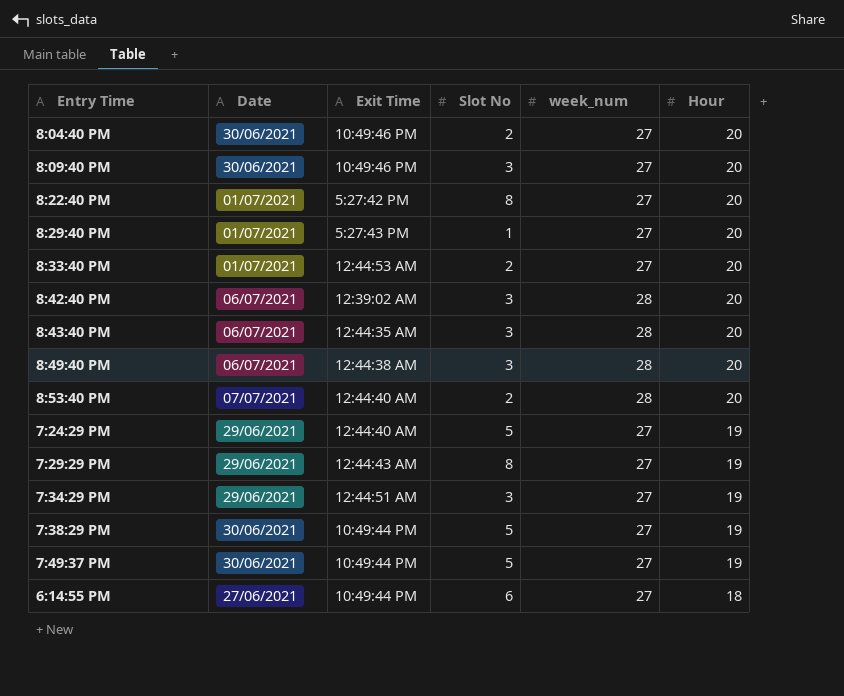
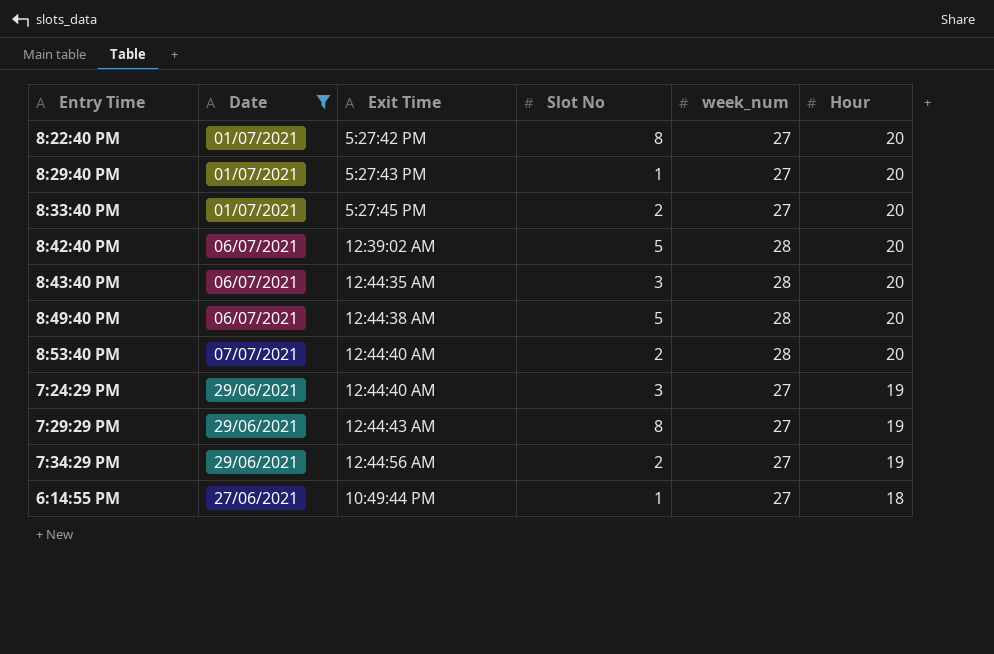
filter: none -> Date != 30/06/2021
8:33:40 PM | Exit Time: 12:44:53 AM -> 5:27:45 PM
8:42:40 PM | Slot No: 3 -> 5
8:49:40 PM | Slot No: 3 -> 5
7:24:29 PM | Slot No: 5 -> 3
7:34:29 PM | Exit Time: 12:44:51 AM -> 12:44:56 AM
7:34:29 PM | Slot No: 3 -> 2
6:14:55 PM | Slot No: 6 -> 1

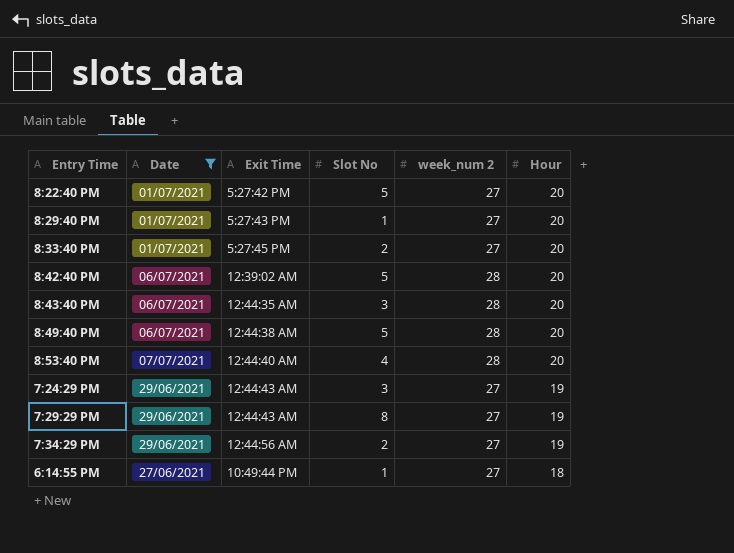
column name: week_num -> week_num 2
8:22:40 PM | Slot No: 8 -> 5
8:53:40 PM | Slot No: 2 -> 4
7:24:29 PM | Exit Time: 12:44:40 AM -> 12:44:43 AM

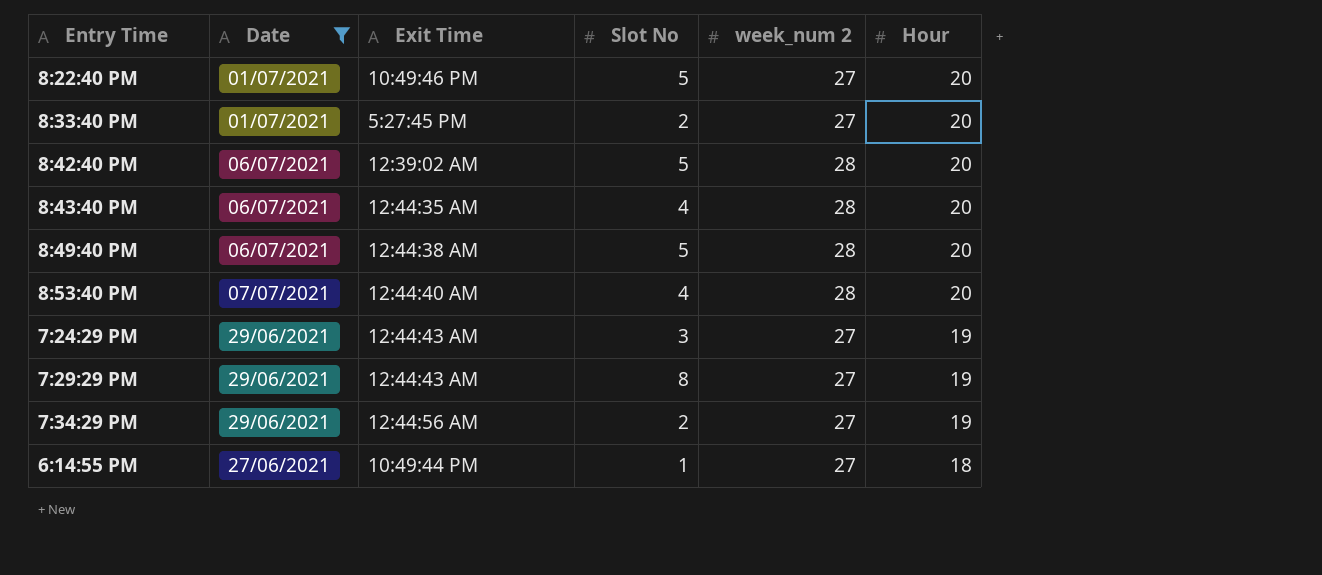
row 8:29:40 PM: 01/07/2021 | 5:27:43 PM | 1 | 27 | 20 -> none
8:22:40 PM | Exit Time: 5:27:42 PM -> 10:49:46 PM
8:43:40 PM | Slot No: 3 -> 4

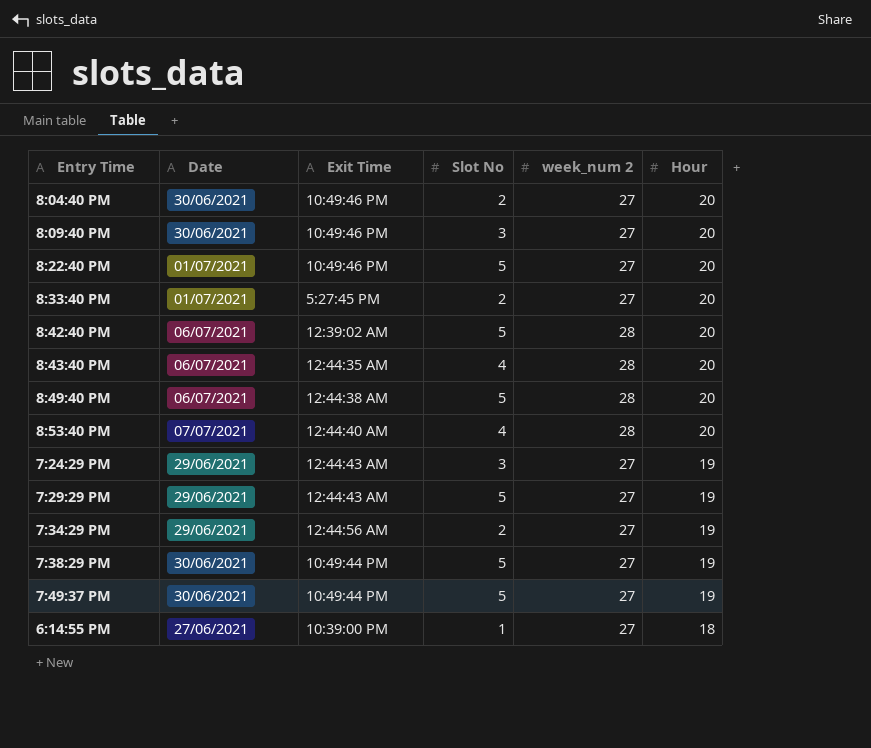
filter: Date != 30/06/2021 -> none
7:29:29 PM | Slot No: 8 -> 5
6:14:55 PM | Exit Time: 10:49:44 PM -> 10:39:00 PM

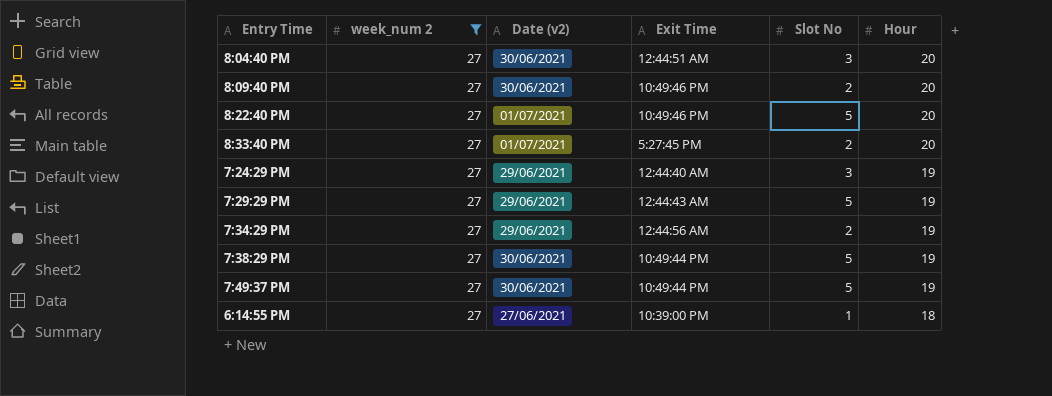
filter: none -> week_num 2 = 27
column week_num 2 | position: 5 -> 2
column name: Date -> Date (v2)
8:04:40 PM | Exit Time: 10:49:46 PM -> 12:44:51 AM
8:04:40 PM | Slot No: 2 -> 3
8:09:40 PM | Slot No: 3 -> 2
7:24:29 PM | Exit Time: 12:44:43 AM -> 12:44:40 AM

